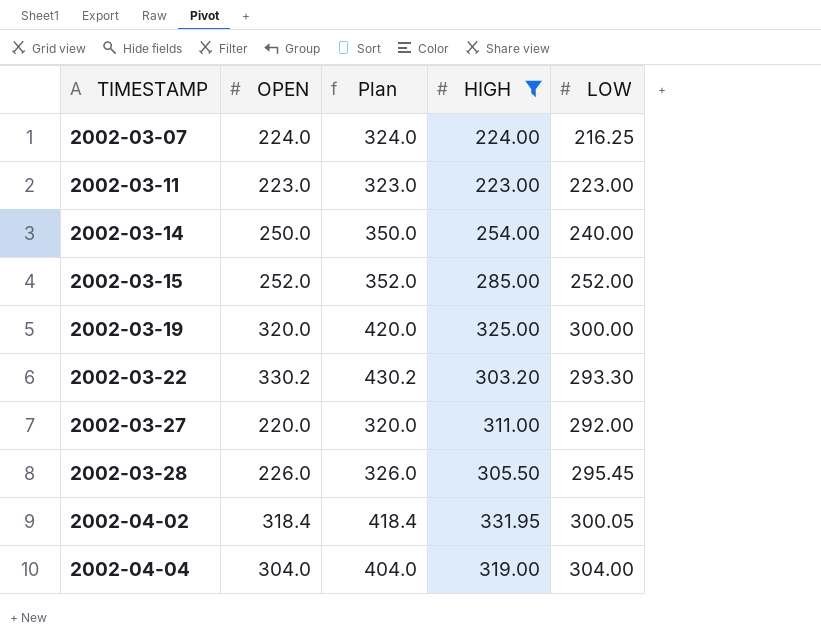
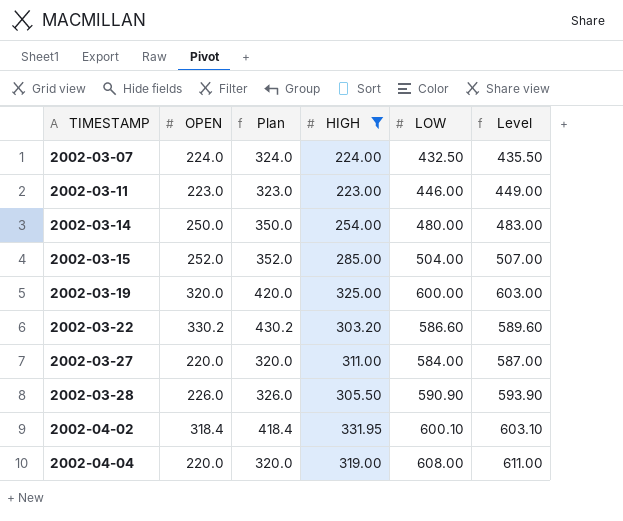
column Level | formula: none -> [LOW] + 3
2002-03-07 | LOW: 216.25 -> 432.50
2002-03-11 | LOW: 223.00 -> 446.00
2002-03-14 | LOW: 240.00 -> 480.00
2002-03-15 | LOW: 252.00 -> 504.00
2002-03-19 | LOW: 300.00 -> 600.00
2002-03-22 | LOW: 293.30 -> 586.60
2002-03-27 | LOW: 292.00 -> 584.00
2002-03-28 | LOW: 295.45 -> 590.90
2002-04-02 | LOW: 300.05 -> 600.10
2002-04-04 | OPEN: 304.0 -> 220.0
2002-04-04 | Plan: 404.0 -> 320.0
2002-04-04 | LOW: 304.00 -> 608.00

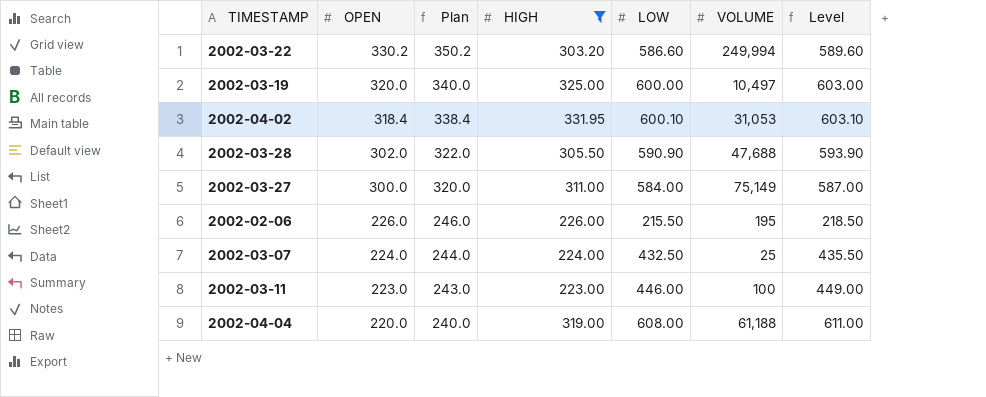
row order: TIMESTAMP ascending -> OPEN descending
column Plan | formula: [OPEN] + 100 -> [OPEN] + 20
column VOLUME | position: none -> 6
row 2002-03-14: 250.0 | 350.0 | 254.00 | 480.00 | 483.00 -> none
row 2002-03-15: 252.0 | 352.0 | 285.00 | 504.00 | 507.00 -> none
2002-03-28 | OPEN: 226.0 -> 302.0
2002-03-27 | OPEN: 220.0 -> 300.0
row 2002-02-06: none -> 226.0 | 246.0 | 226.00 | 215.50 | 195 | 218.50

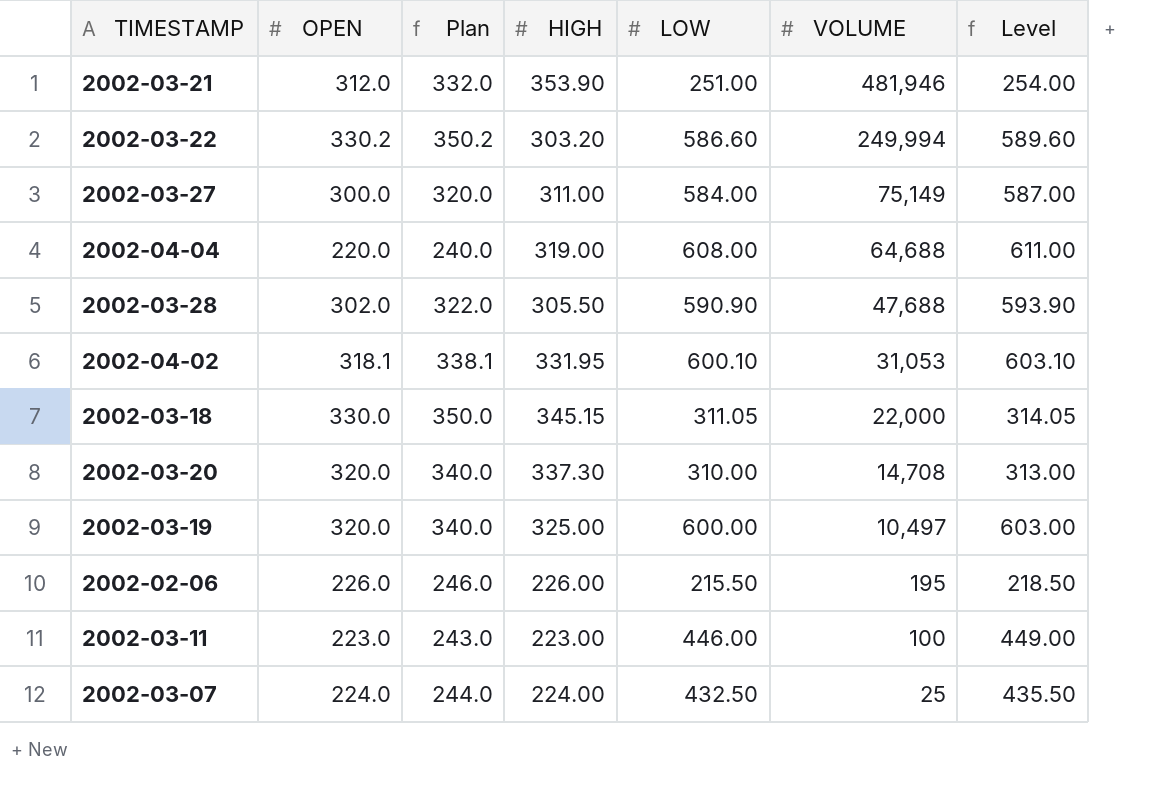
filter: HIGH <= 331.95 -> none
row order: OPEN descending -> VOLUME descending
2002-04-04 | VOLUME: 61,188 -> 64,688
2002-04-02 | OPEN: 318.4 -> 318.1
2002-04-02 | Plan: 338.4 -> 338.1

